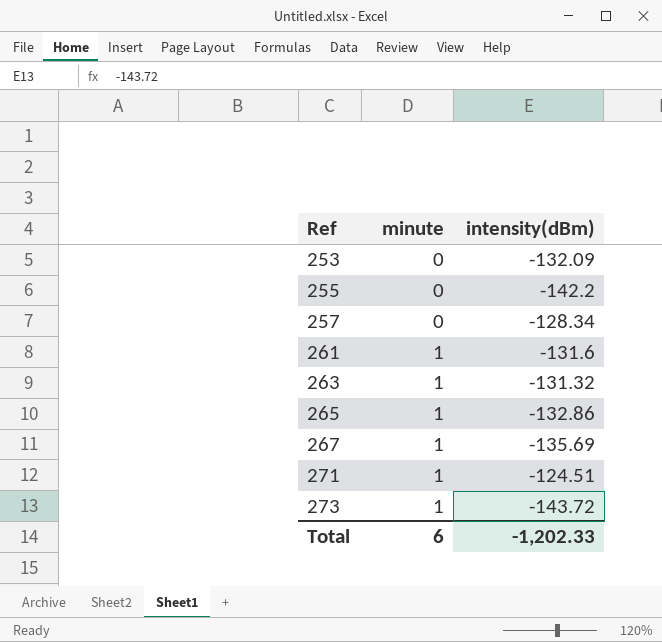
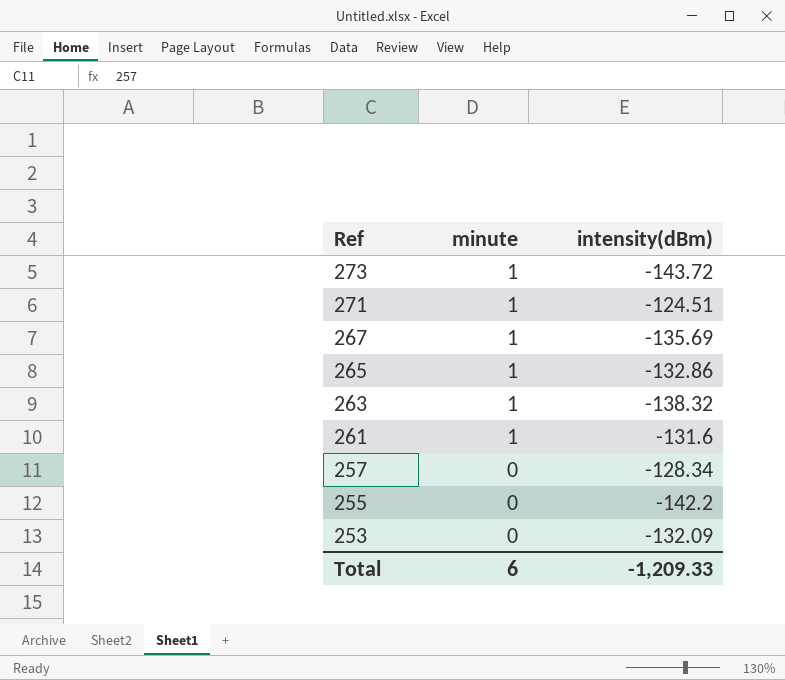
row order: Ref ascending -> Ref descending
263 | intensity(dBm): -131.32 -> -138.32
Total | intensity(dBm): -1,202.33 -> -1,209.33

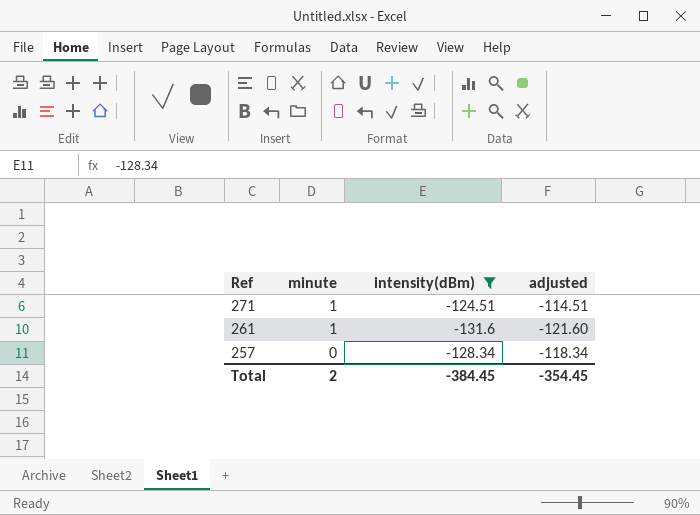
filter: none -> intensity(dBm) >= -131.6
column adjusted | formula: none -> [intensity(dBm)] + 10
Total | minute: 6 -> 2
Total | intensity(dBm): -1,209.33 -> -384.45

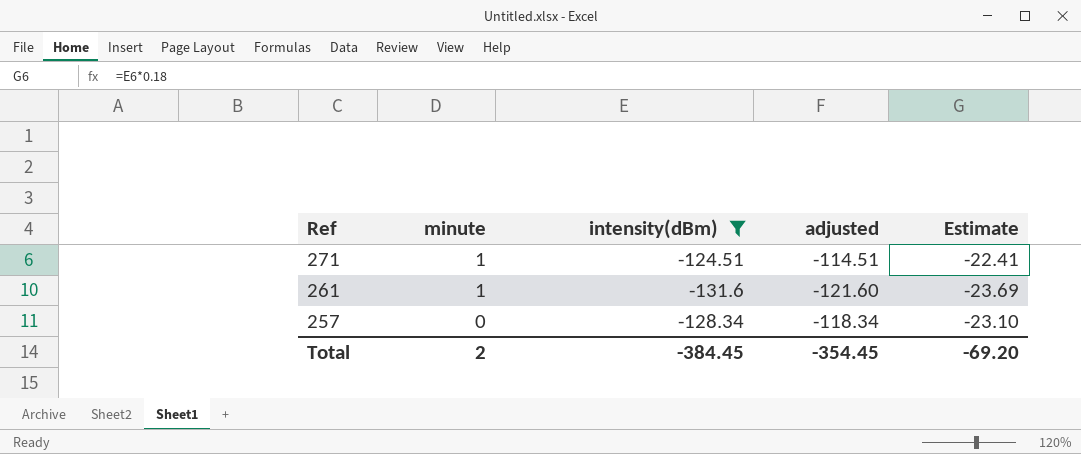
column Estimate | formula: none -> [intensity(dBm)] * 0.18

